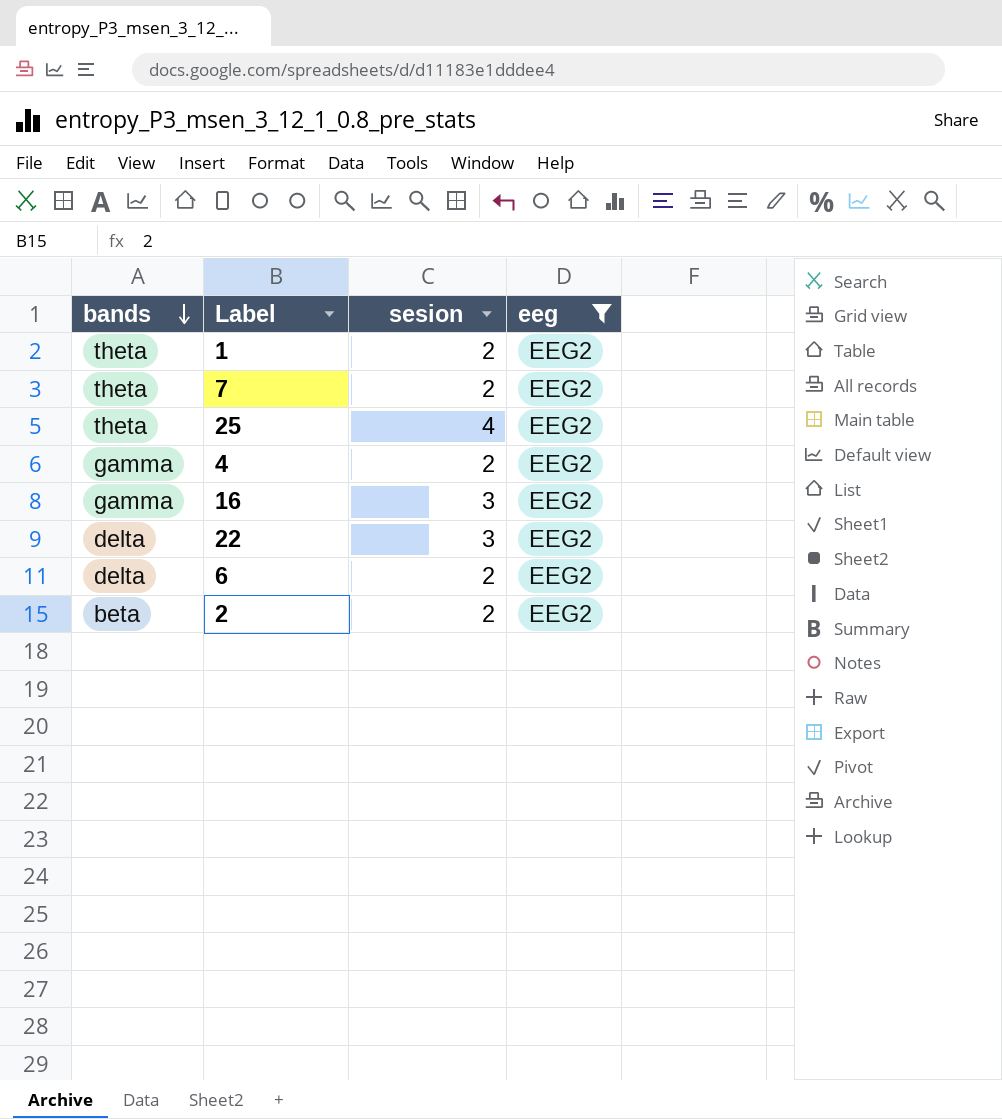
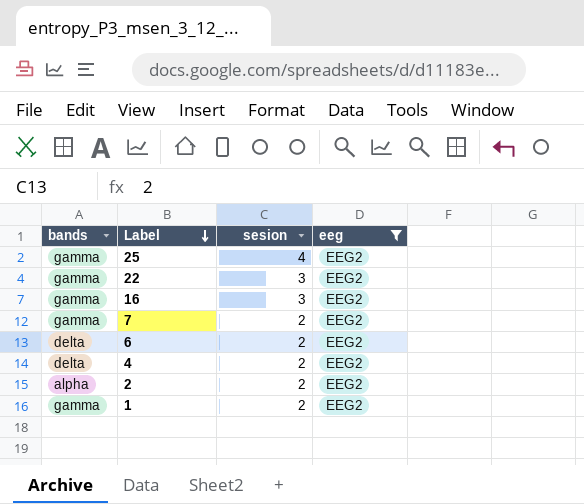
row order: bands descending -> Label descending
25 | bands: theta -> gamma
22 | bands: delta -> gamma
7 | bands: theta -> gamma
4 | bands: gamma -> delta
2 | bands: beta -> alpha
1 | bands: theta -> gamma

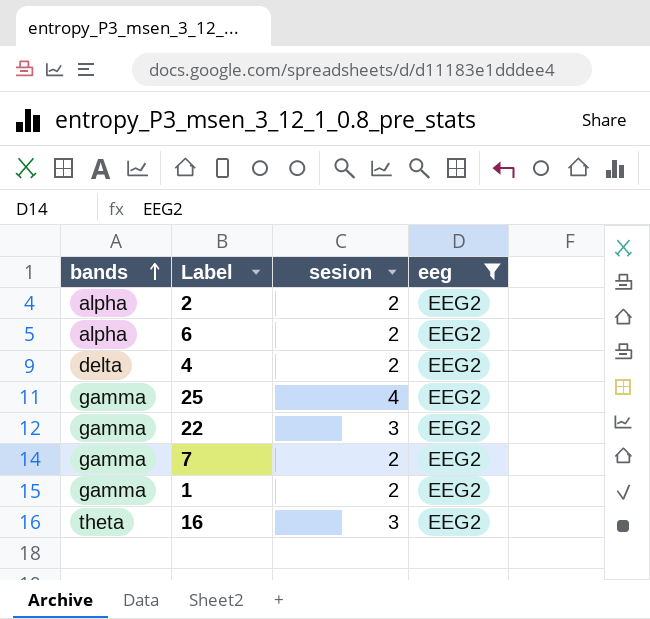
row order: Label descending -> bands ascending
6 | bands: delta -> alpha
16 | bands: gamma -> theta

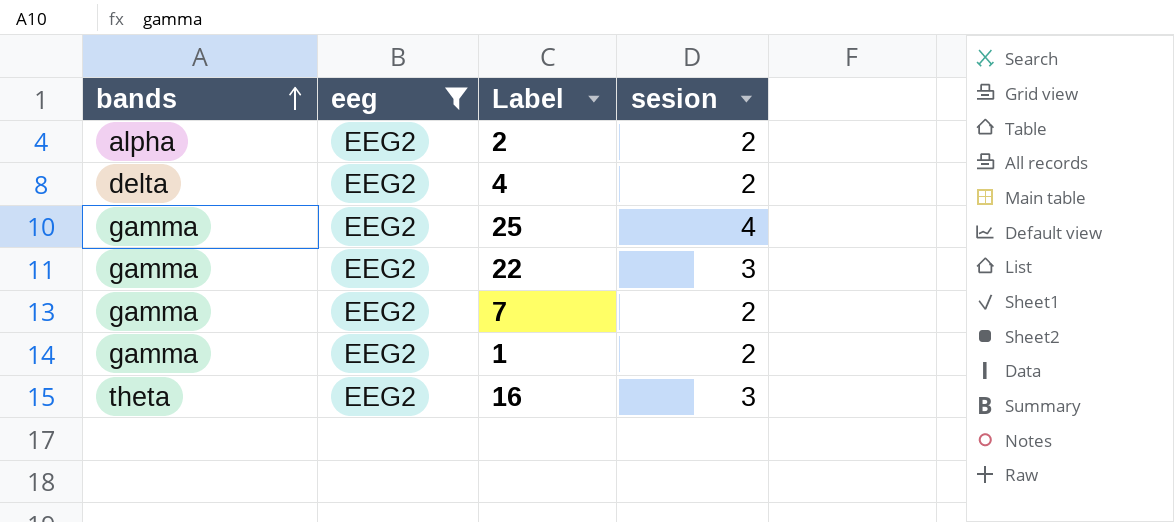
column eeg | position: 4 -> 2
row 6: alpha | 2 | EEG2 -> none

